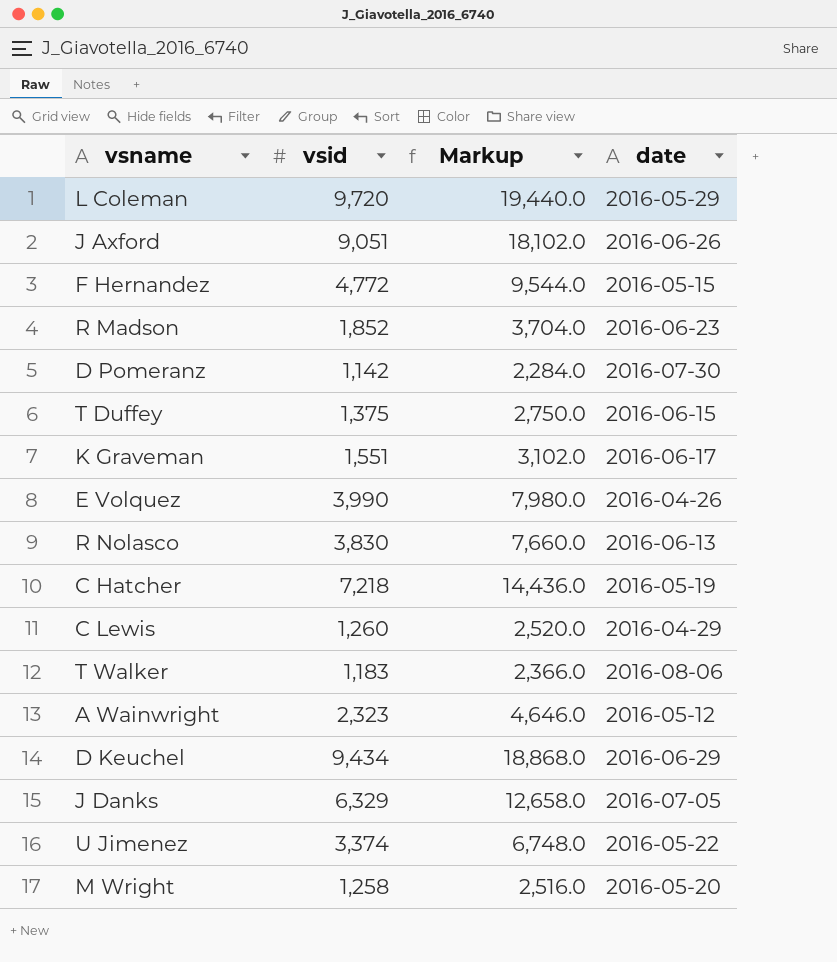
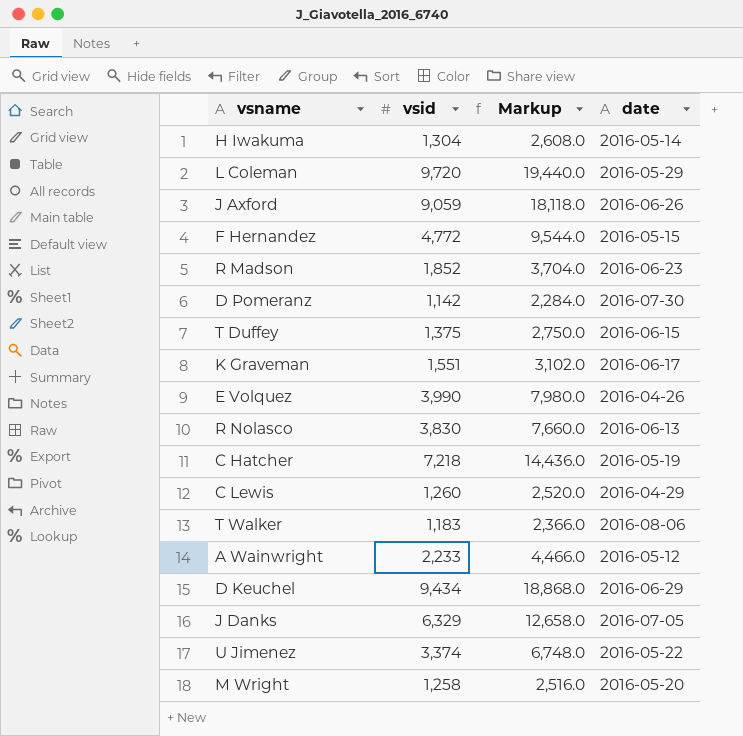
row H Iwakuma: none -> 1,304 | 2,608.0 | 2016-05-14
J Axford | vsid: 9,051 -> 9,059
J Axford | Markup: 18,102.0 -> 18,118.0
A Wainwright | vsid: 2,323 -> 2,233
A Wainwright | Markup: 4,646.0 -> 4,466.0

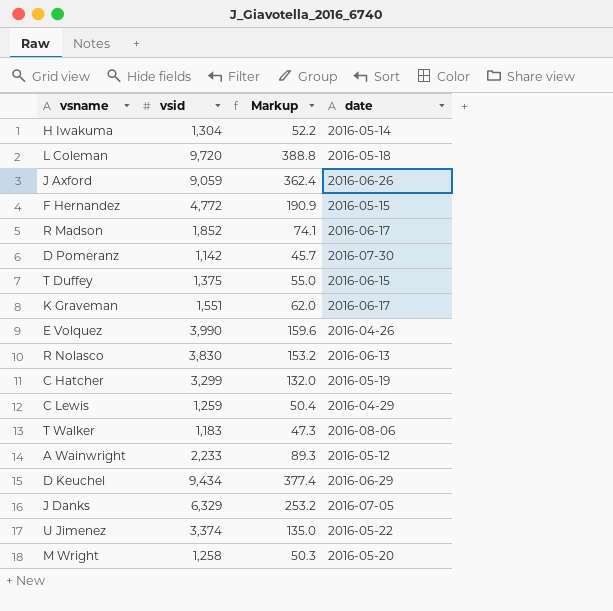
column Markup | formula: [vsid] * 2 -> [vsid] * 0.04
L Coleman | date: 2016-05-29 -> 2016-05-18
R Madson | date: 2016-06-23 -> 2016-06-17
C Hatcher | vsid: 7,218 -> 3,299
C Lewis | vsid: 1,260 -> 1,259

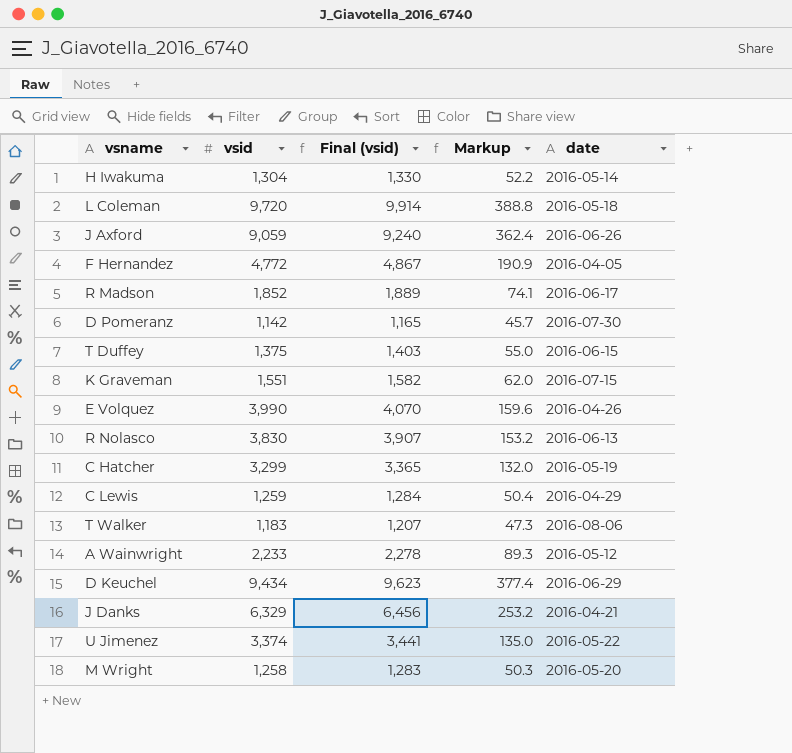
column Final (vsid) | formula: none -> [vsid] * 1.02
F Hernandez | date: 2016-05-15 -> 2016-04-05
K Graveman | date: 2016-06-17 -> 2016-07-15
J Danks | date: 2016-07-05 -> 2016-04-21

